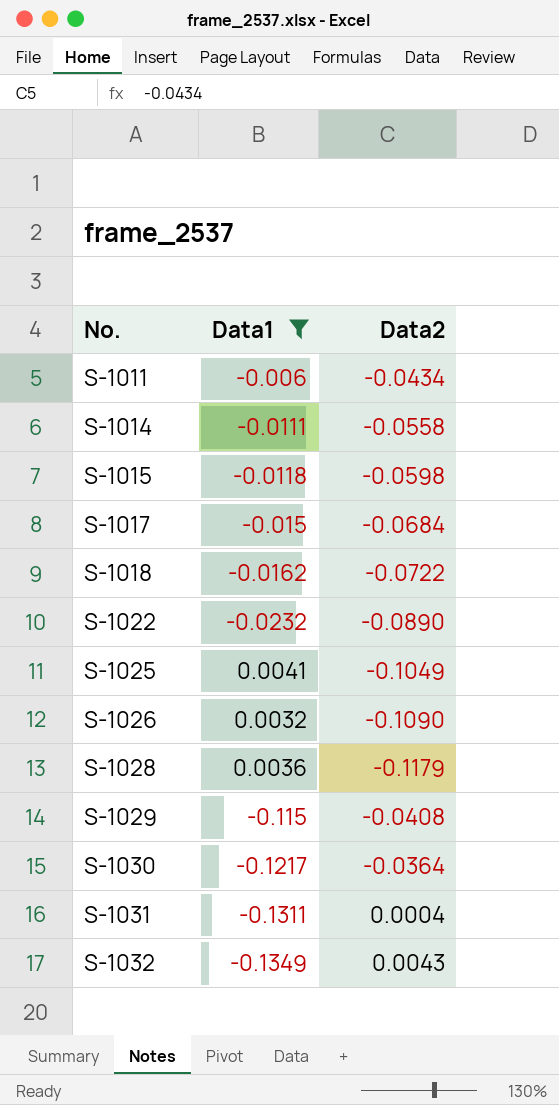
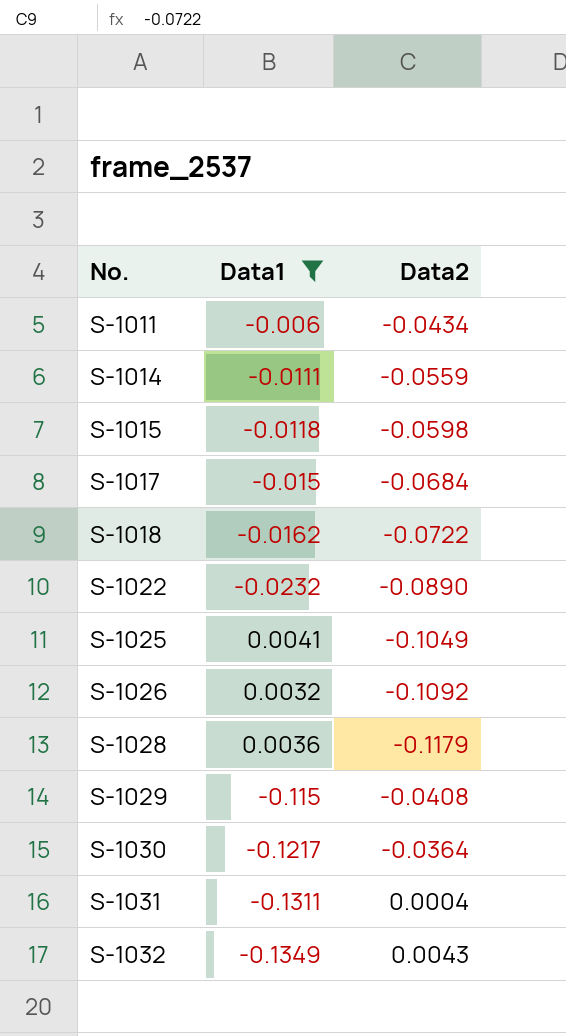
S-1014 | Data2: -0.0558 -> -0.0559
S-1026 | Data2: -0.1090 -> -0.1092

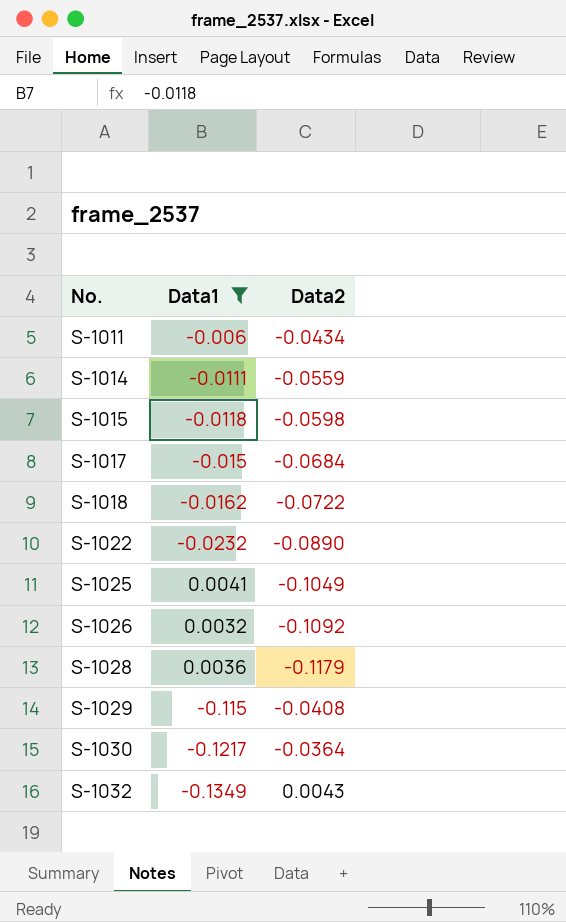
row S-1031: -0.1311 | 0.0004 -> none

